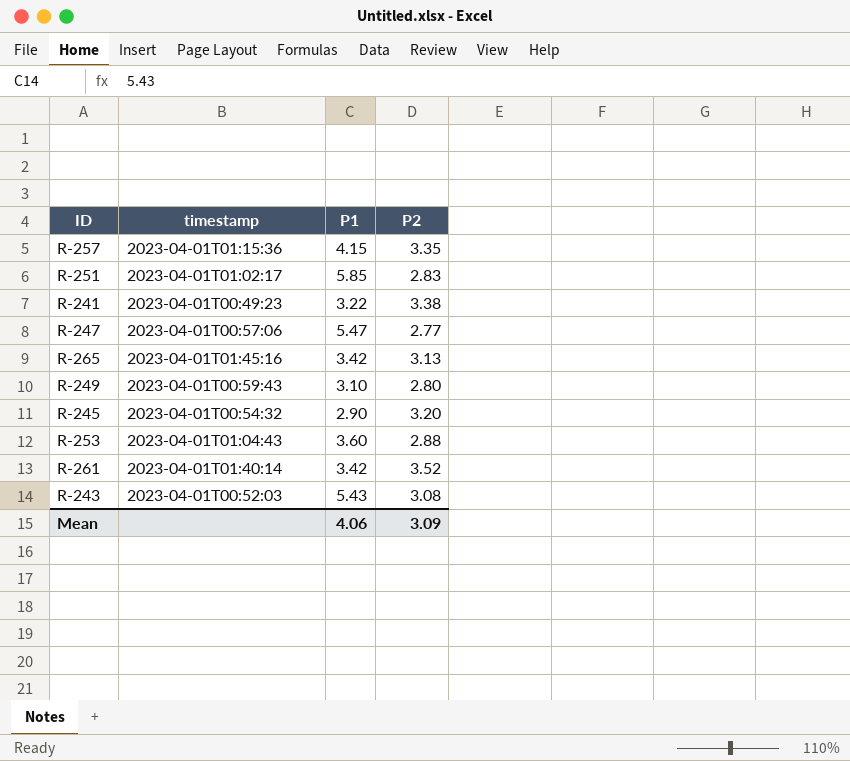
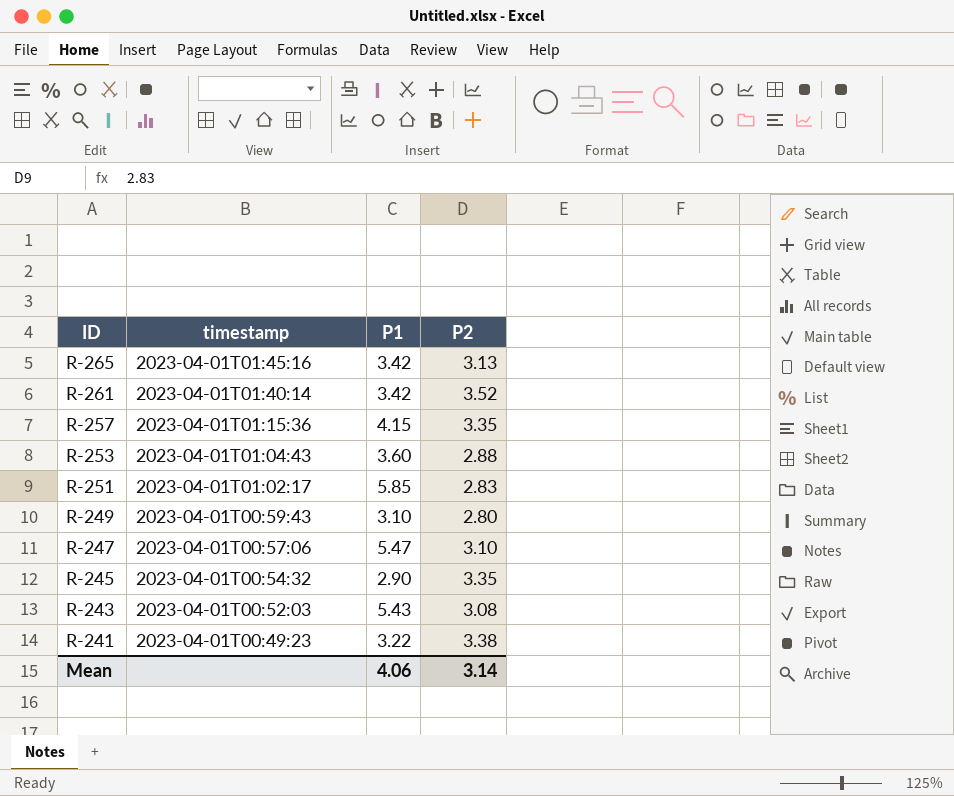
row order: none -> ID descending
R-247 | P2: 2.77 -> 3.10
R-245 | P2: 3.20 -> 3.35
Mean | P2: 3.09 -> 3.14

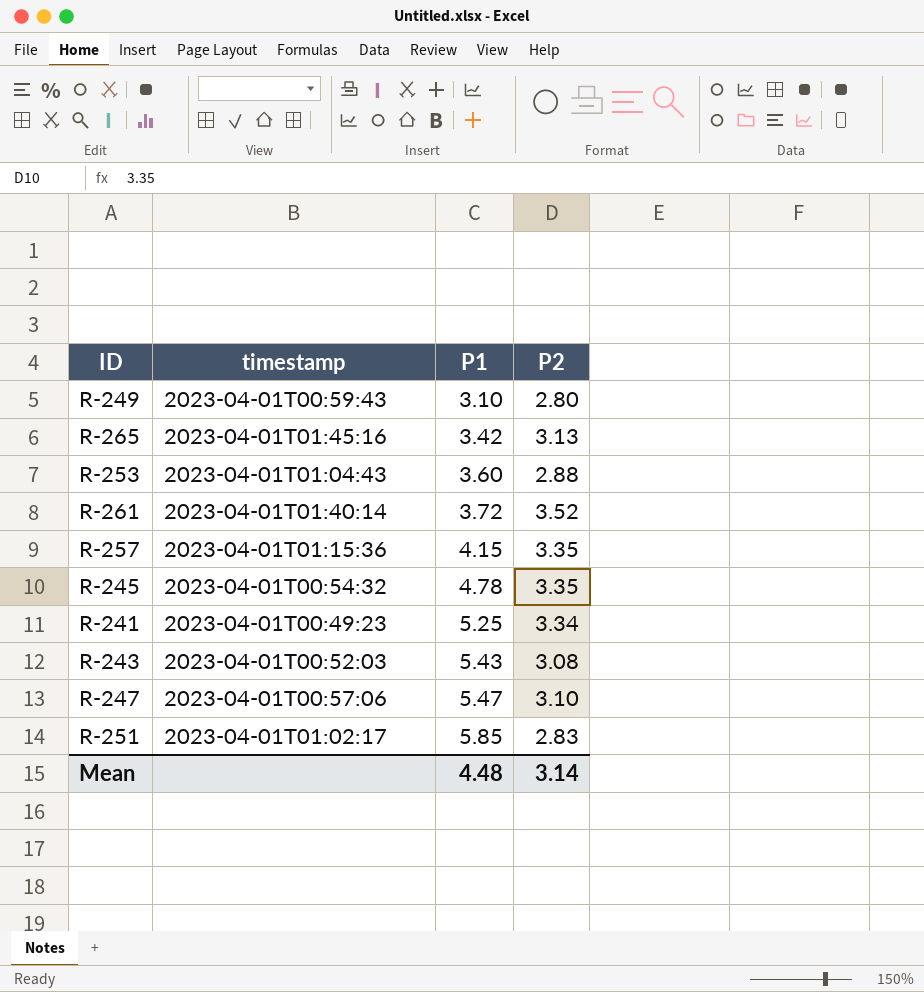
row order: ID descending -> P1 ascending
R-261 | P1: 3.42 -> 3.72
R-245 | P1: 2.90 -> 4.78
R-241 | P1: 3.22 -> 5.25
R-241 | P2: 3.38 -> 3.34
Mean | P1: 4.06 -> 4.48

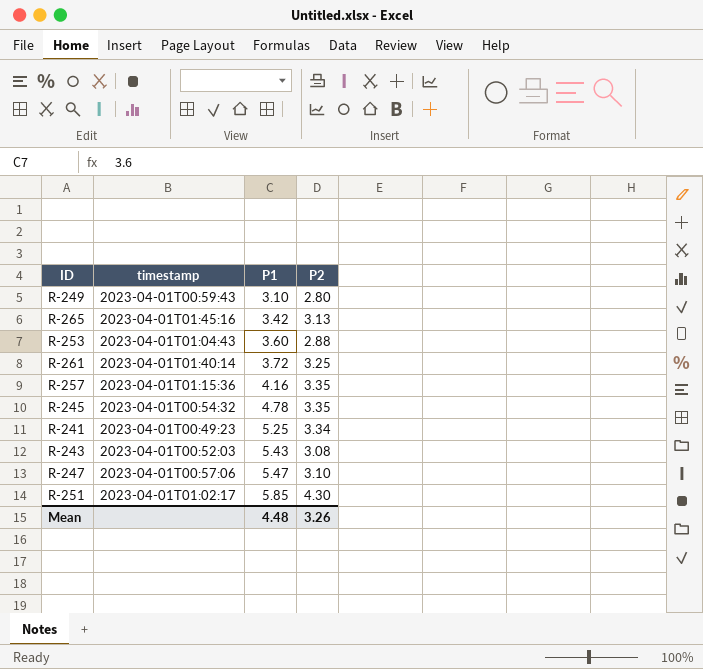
R-261 | P2: 3.52 -> 3.25
R-257 | P1: 4.15 -> 4.16
R-251 | P2: 2.83 -> 4.30
Mean | P2: 3.14 -> 3.26

